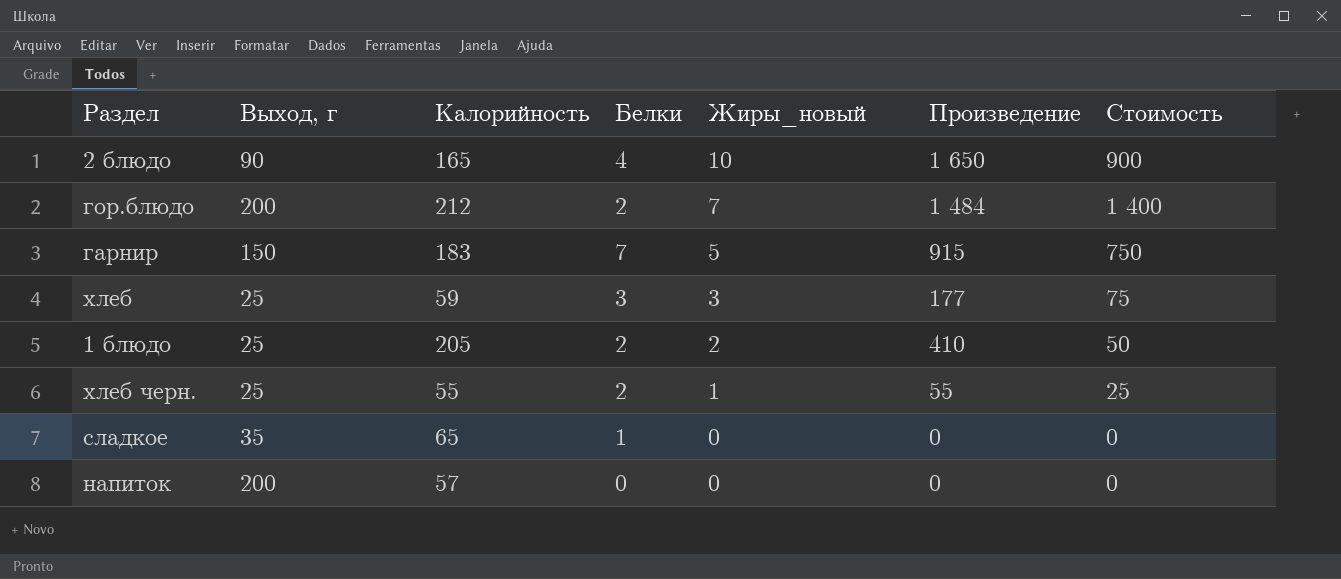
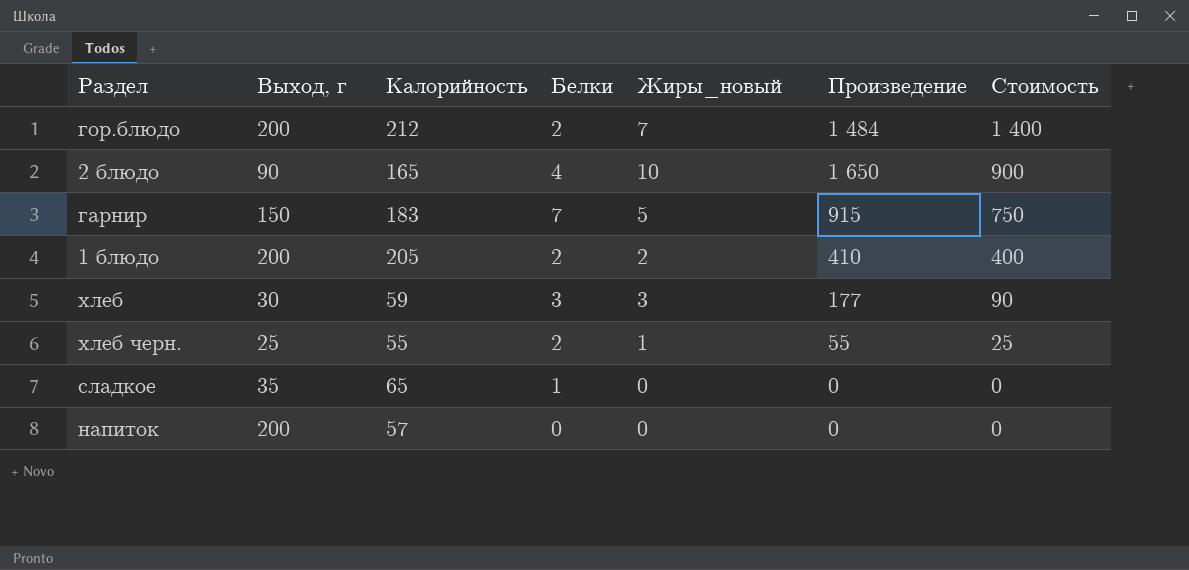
row order: Жиры_новый descending -> Стоимость descending
1 блюдо | Выход, г: 25 -> 200
1 блюдо | Стоимость: 50 -> 400
хлеб | Выход, г: 25 -> 30
хлеб | Стоимость: 75 -> 90

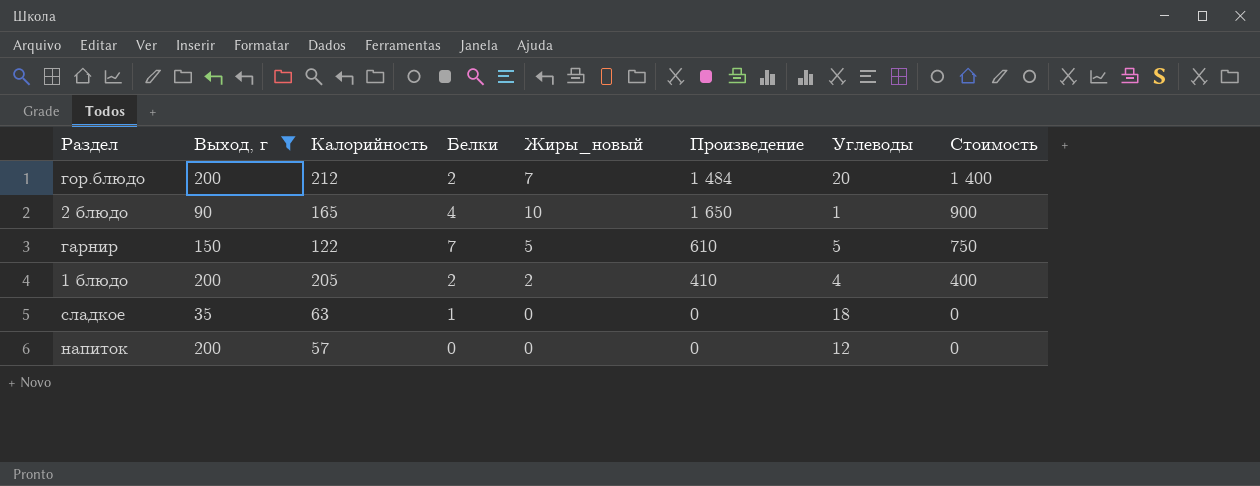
filter: none -> Выход, г >= 35
column Углеводы | position: none -> 7
гарнир | Калорийность: 183 -> 122
гарнир | Произведение: 915 -> 610
сладкое | Калорийность: 65 -> 63

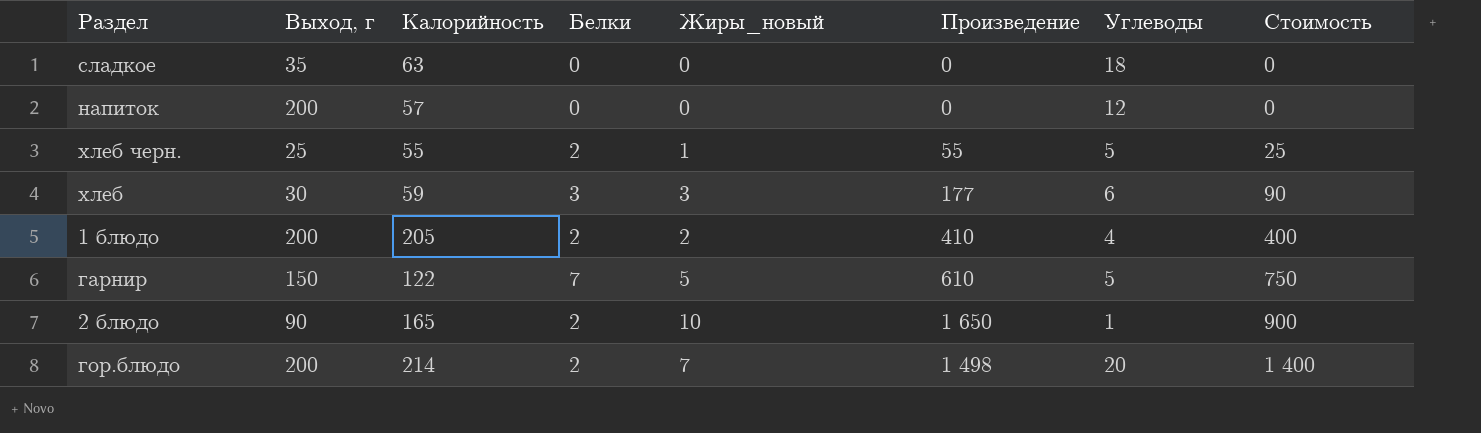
filter: Выход, г >= 35 -> none
row order: Стоимость descending -> Стоимость ascending
сладкое | Белки: 1 -> 0
2 блюдо | Белки: 4 -> 2
гор.блюдо | Калорийность: 212 -> 214
гор.блюдо | Произведение: 1 484 -> 1 498

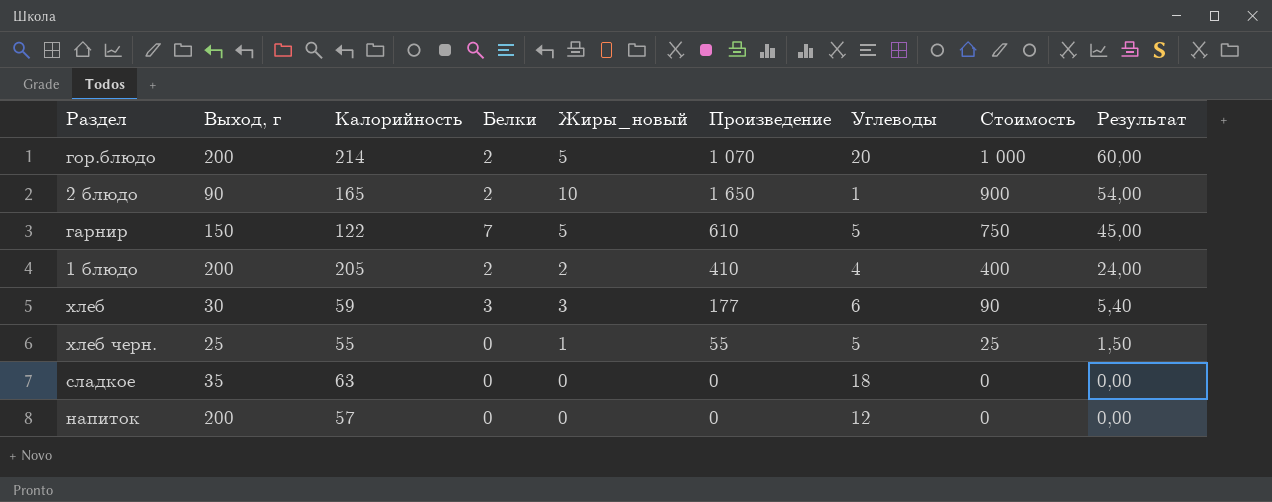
row order: Стоимость ascending -> Стоимость descending
column Результат | formula: none -> [Стоимость] * 0,06
гор.блюдо | Жиры_новый: 7 -> 5
гор.блюдо | Произведение: 1 498 -> 1 070
гор.блюдо | Стоимость: 1 400 -> 1 000
хлеб черн. | Белки: 2 -> 0

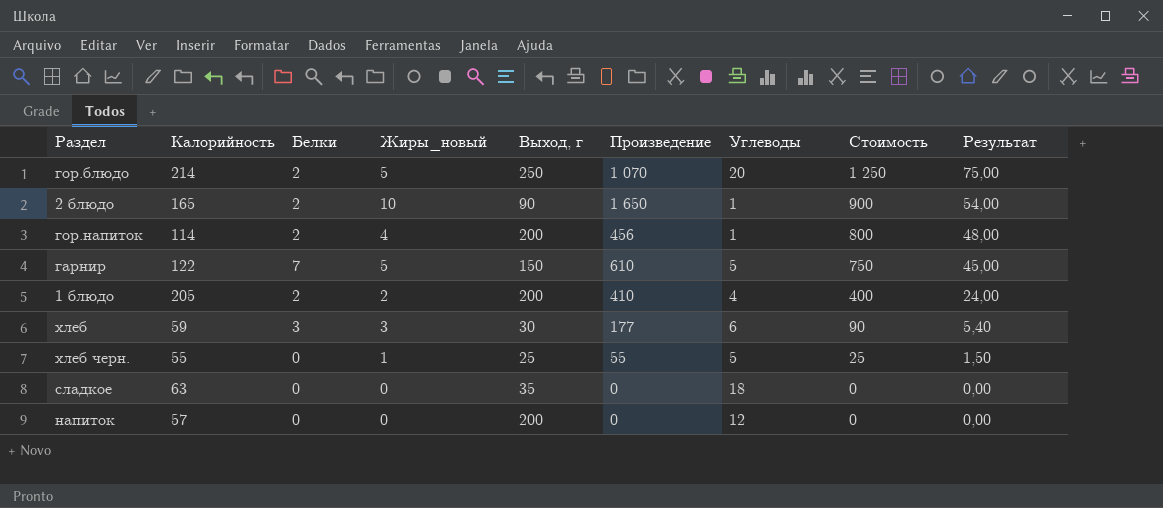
column Выход, г | position: 2 -> 5
гор.блюдо | Выход, г: 200 -> 250
гор.блюдо | Стоимость: 1 000 -> 1 250
гор.блюдо | Результат: 60,00 -> 75,00
row гор.напиток: none -> 114 | 2 | 4 | 200 | 456 | 1 | 800 | 48,00

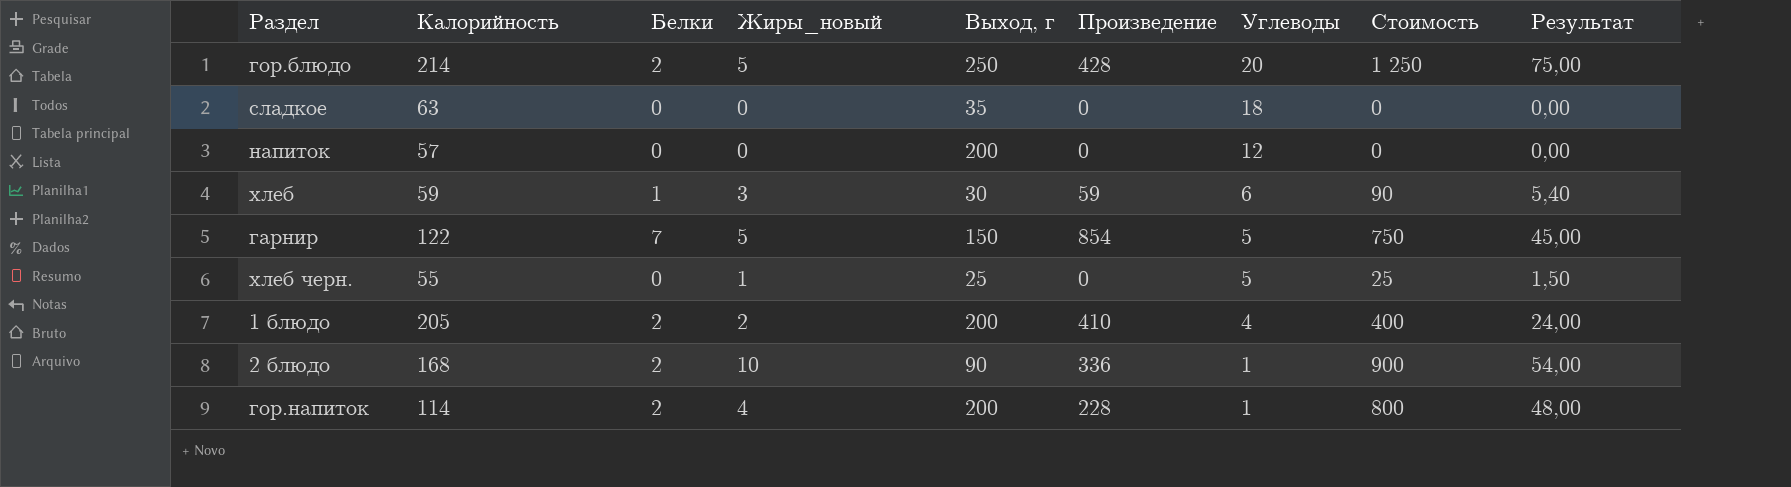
row order: Стоимость descending -> Углеводы descending
column Произведение | formula: [Калорийность] * [Жиры_новый] -> [Калорийность] * [Белки]
хлеб | Белки: 3 -> 1
2 блюдо | Калорийность: 165 -> 168

